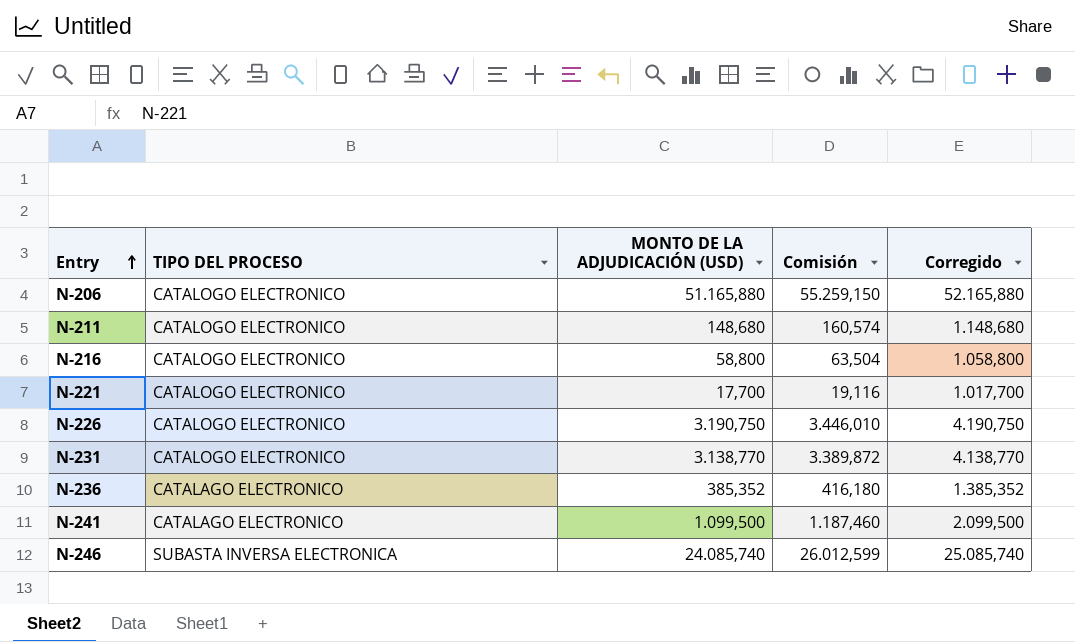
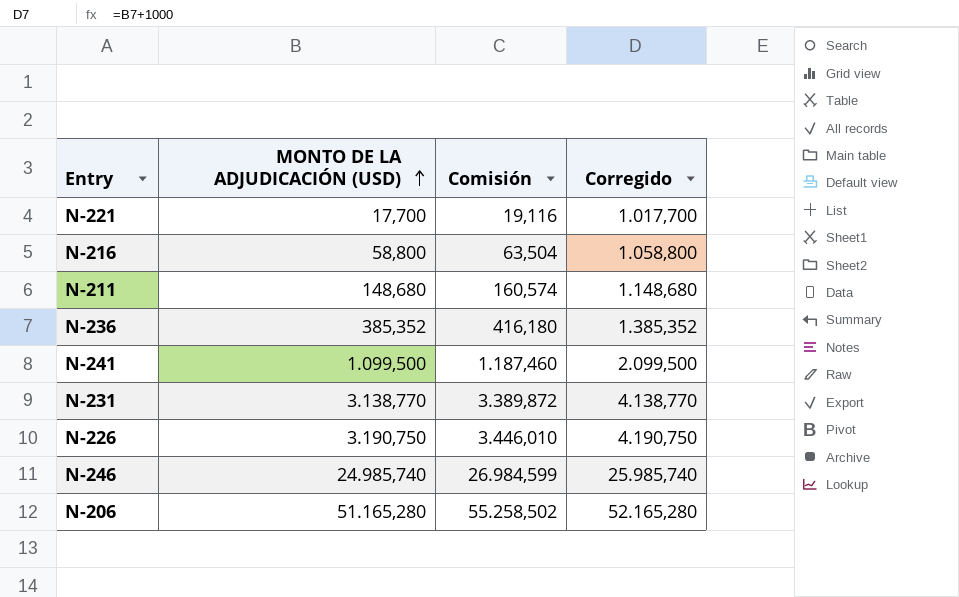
row order: Entry ascending -> MONTO DE LA ADJUDICACIÓN (USD) ascending
column TIPO DEL PROCESO | position: 2 -> none
N-246 | MONTO DE LA ADJUDICACIÓN (USD): 24.085,740 -> 24.985,740
N-246 | Comisión: 26.012,599 -> 26.984,599
N-246 | Corregido: 25.085,740 -> 25.985,740
N-206 | MONTO DE LA ADJUDICACIÓN (USD): 51.165,880 -> 51.165,280
N-206 | Comisión: 55.259,150 -> 55.258,502
N-206 | Corregido: 52.165,880 -> 52.165,280

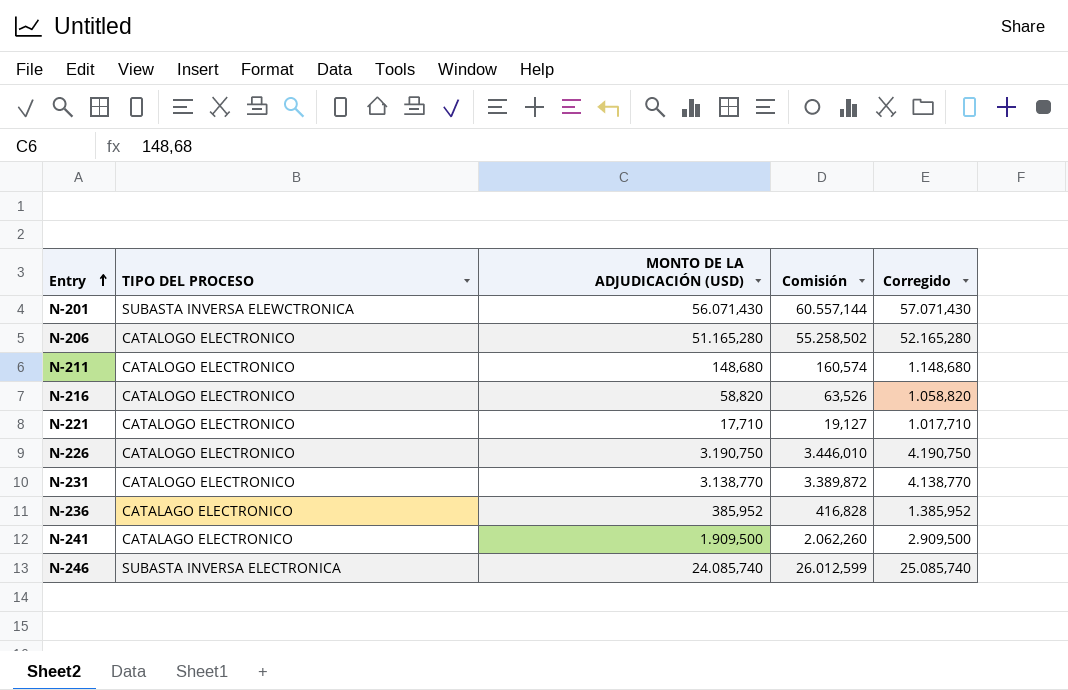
row order: MONTO DE LA ADJUDICACIÓN (USD) ascending -> Entry ascending
column TIPO DEL PROCESO | position: none -> 2
row N-201: none -> SUBASTA INVERSA ELEWCTRONICA | 56.071,430 | 60.557,144 | 57.071,430
N-216 | MONTO DE LA ADJUDICACIÓN (USD): 58,800 -> 58,820
N-216 | Comisión: 63,504 -> 63,526
N-216 | Corregido: 1.058,800 -> 1.058,820
N-221 | MONTO DE LA ADJUDICACIÓN (USD): 17,700 -> 17,710
N-221 | Comisión: 19,116 -> 19,127
N-221 | Corregido: 1.017,700 -> 1.017,710
N-236 | MONTO DE LA ADJUDICACIÓN (USD): 385,352 -> 385,952
N-236 | Comisión: 416,180 -> 416,828
N-236 | Corregido: 1.385,352 -> 1.385,952
N-241 | MONTO DE LA ADJUDICACIÓN (USD): 1.099,500 -> 1.909,500
N-241 | Comisión: 1.187,460 -> 2.062,260
N-241 | Corregido: 2.099,500 -> 2.909,500
N-246 | MONTO DE LA ADJUDICACIÓN (USD): 24.985,740 -> 24.085,740
N-246 | Comisión: 26.984,599 -> 26.012,599
N-246 | Corregido: 25.985,740 -> 25.085,740

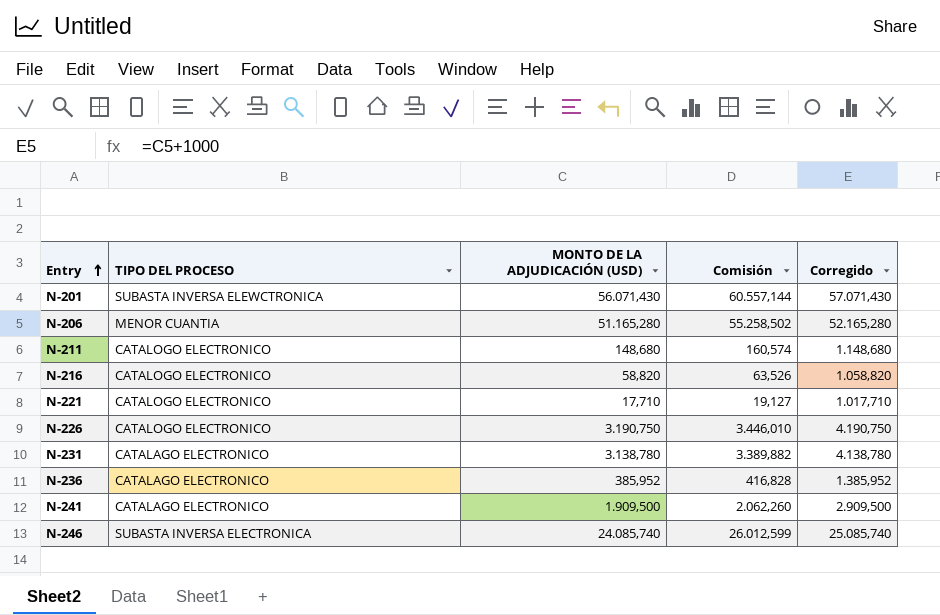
N-206 | TIPO DEL PROCESO: CATALOGO ELECTRONICO -> MENOR CUANTIA
N-231 | TIPO DEL PROCESO: CATALOGO ELECTRONICO -> CATALAGO ELECTRONICO
N-231 | MONTO DE LA ADJUDICACIÓN (USD): 3.138,770 -> 3.138,780
N-231 | Comisión: 3.389,872 -> 3.389,882
N-231 | Corregido: 4.138,770 -> 4.138,780

